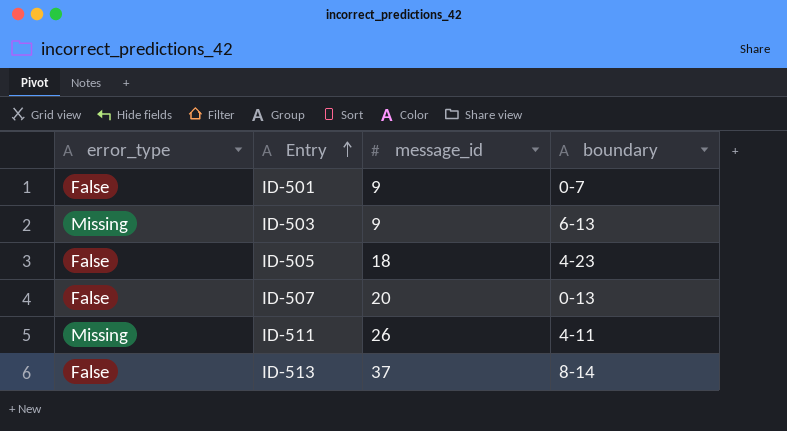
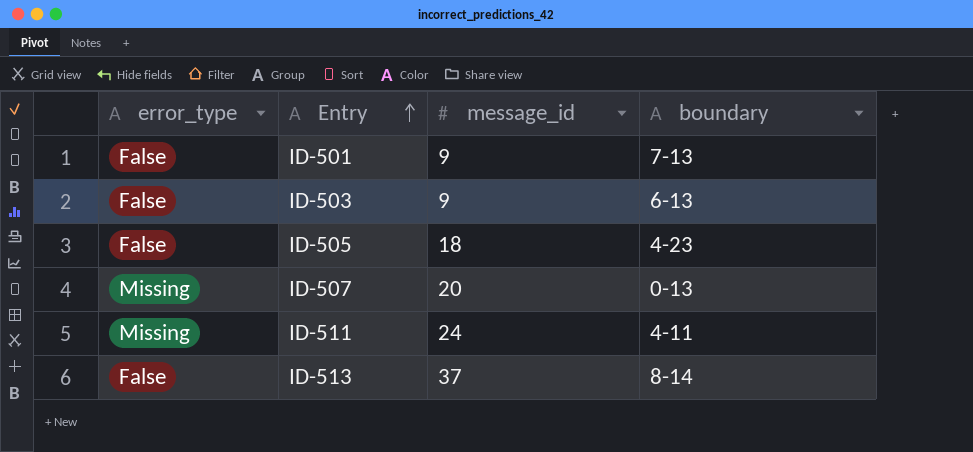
ID-501 | boundary: 0-7 -> 7-13
ID-503 | error_type: Missing -> False
ID-507 | error_type: False -> Missing
ID-511 | message_id: 26 -> 24

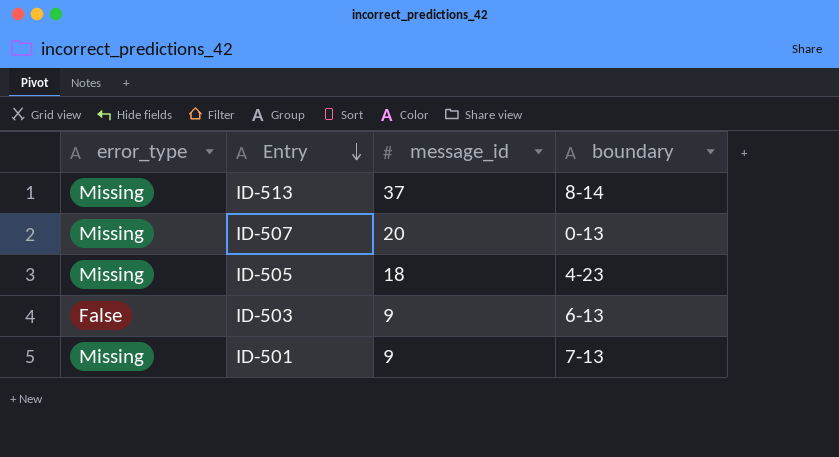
row order: Entry ascending -> Entry descending
row ID-511: Missing | 24 | 4-11 -> none
ID-513 | error_type: False -> Missing
ID-505 | error_type: False -> Missing
ID-501 | error_type: False -> Missing

